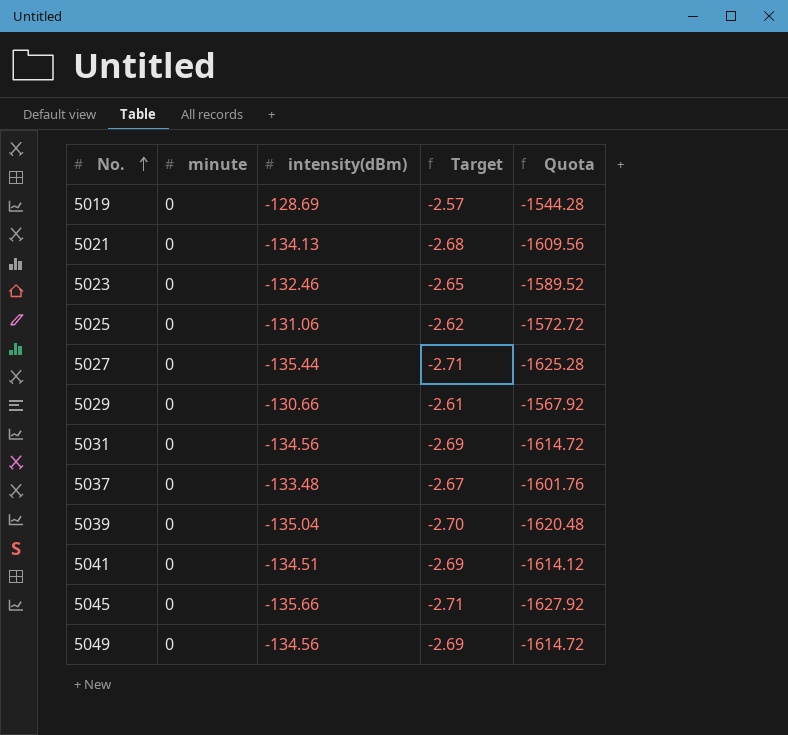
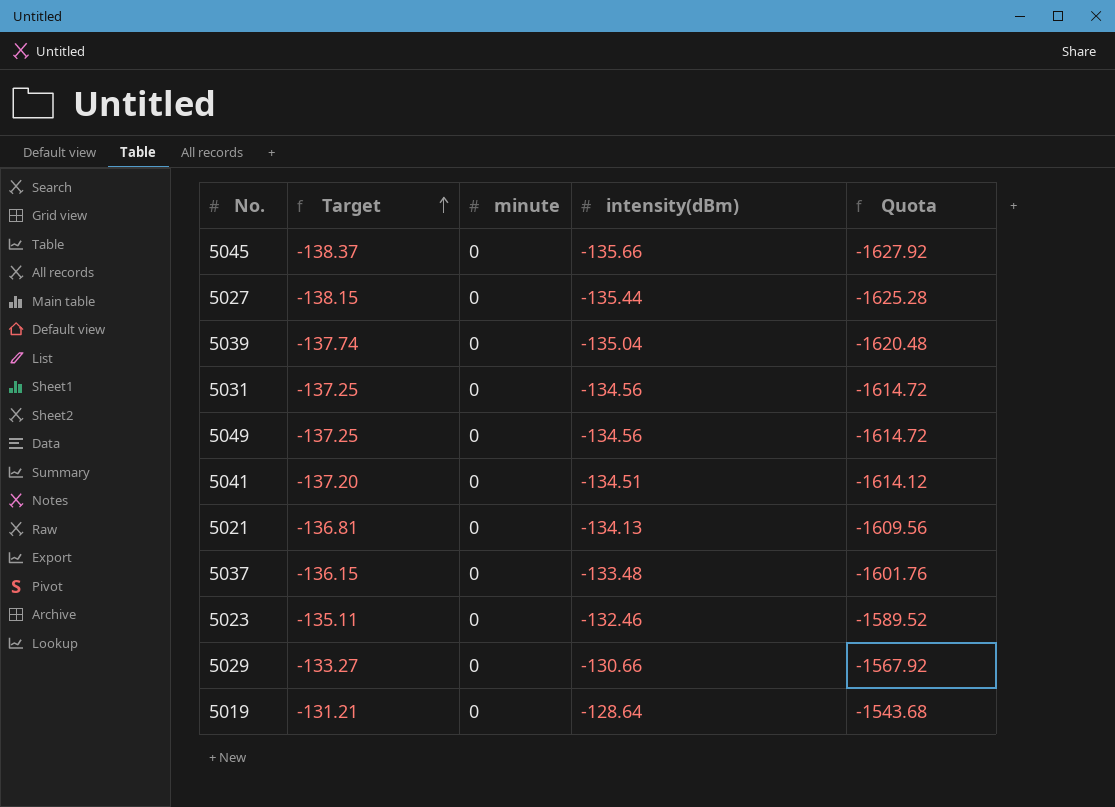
row order: No. ascending -> Target ascending
column Target | formula: [intensity(dBm)] * 0.02 -> [intensity(dBm)] * 1.02
column Target | position: 4 -> 2
row 5025: 0 | -131.06 | -2.62 | -1572.72 -> none
5019 | intensity(dBm): -128.69 -> -128.64
5019 | Quota: -1544.28 -> -1543.68

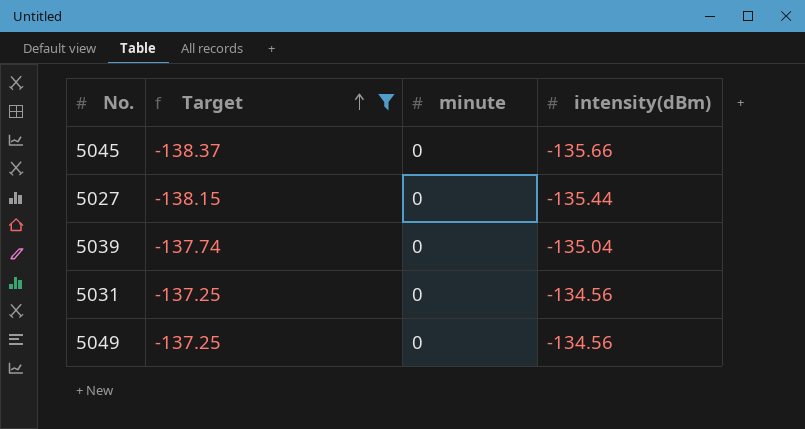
filter: none -> Target <= -137.25
column Quota | formula: [intensity(dBm)] * 12 -> none

